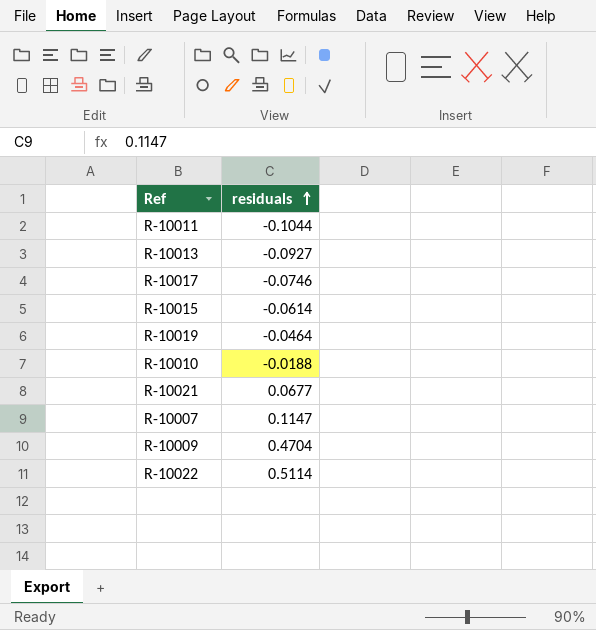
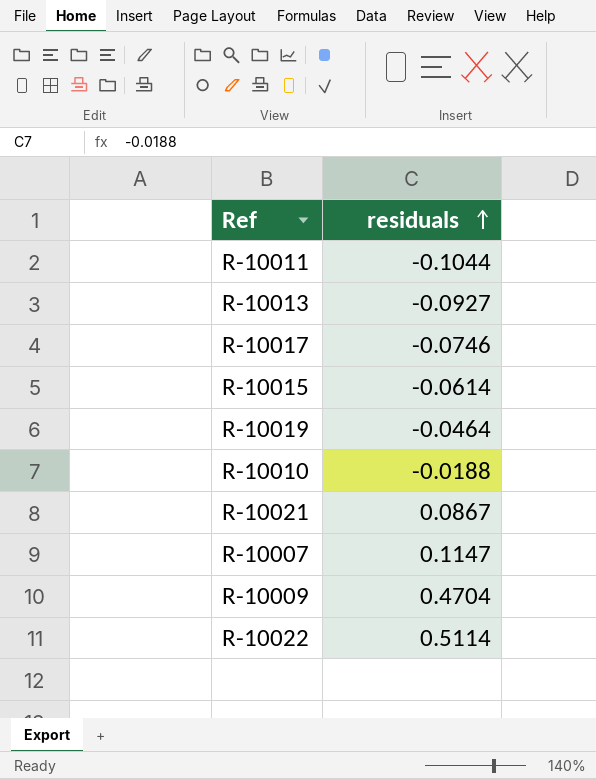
R-10021 | residuals: 0.0677 -> 0.0867

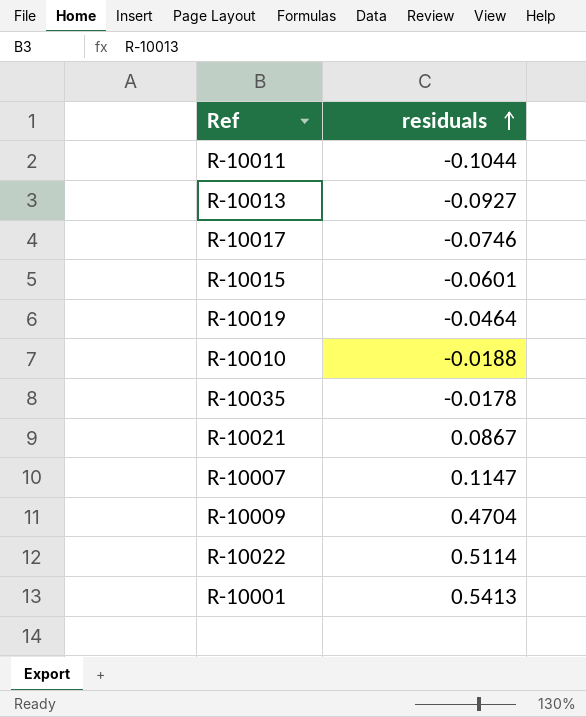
R-10015 | residuals: -0.0614 -> -0.0601
row R-10035: none -> -0.0178
row R-10001: none -> 0.5413

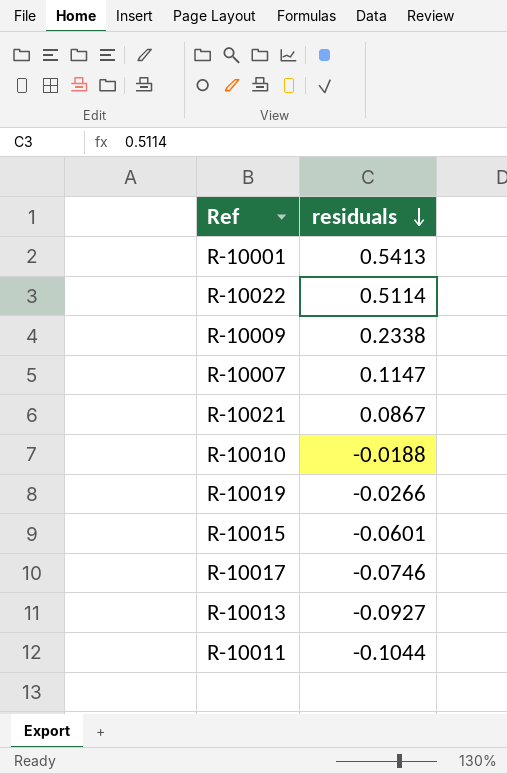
row order: residuals ascending -> residuals descending
row R-10035: -0.0178 -> none
R-10009 | residuals: 0.4704 -> 0.2338
R-10019 | residuals: -0.0464 -> -0.0266

